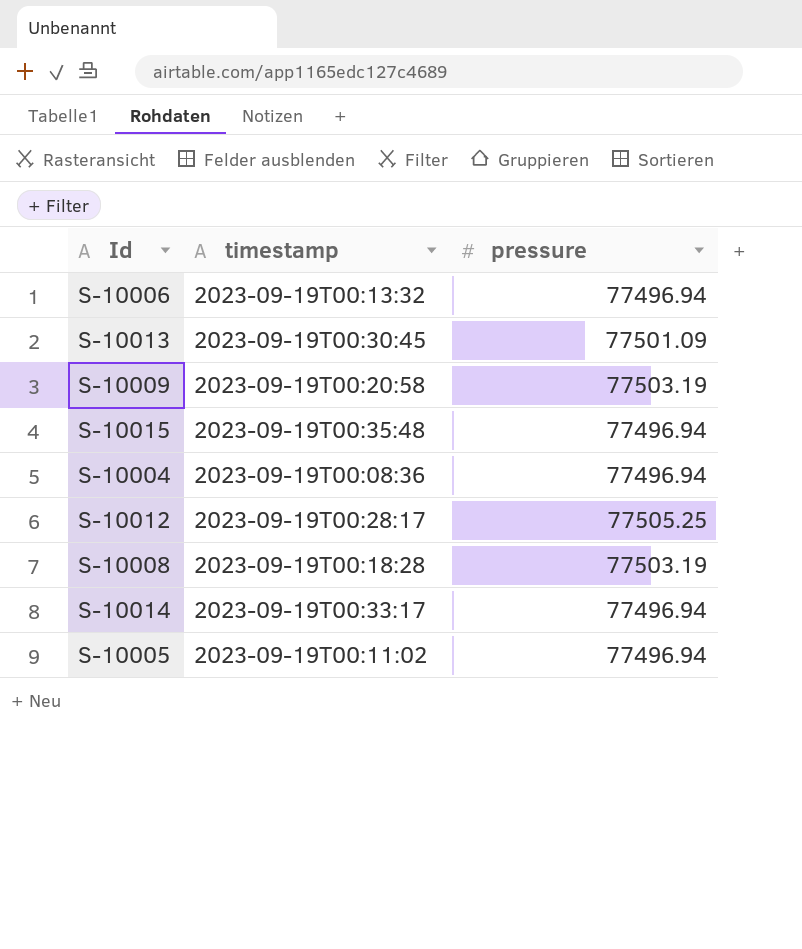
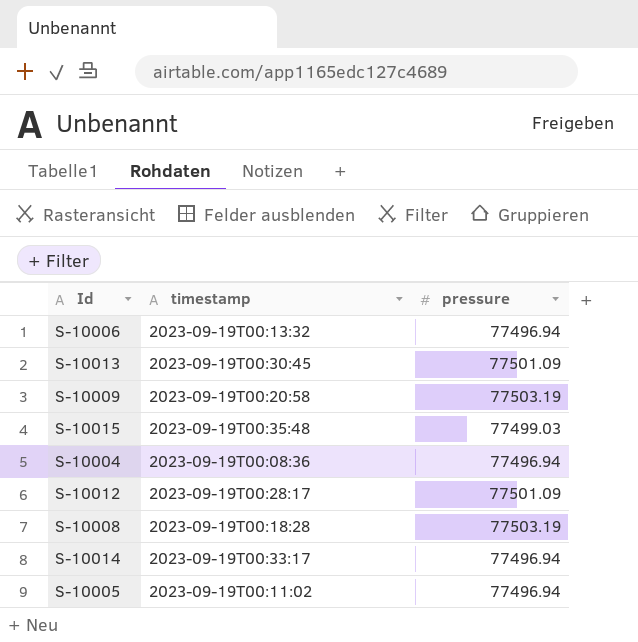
S-10015 | pressure: 77496.94 -> 77499.03
S-10012 | pressure: 77505.25 -> 77501.09

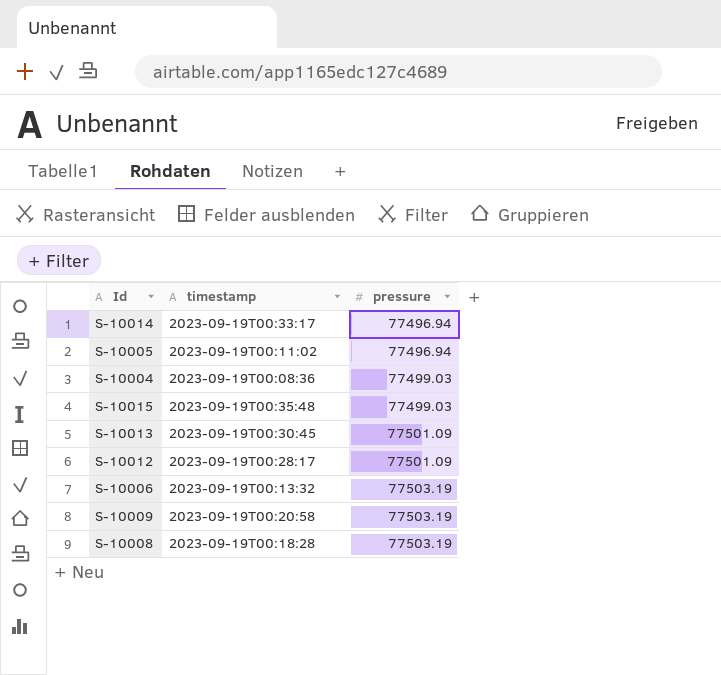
row order: none -> pressure ascending
S-10004 | pressure: 77496.94 -> 77499.03
S-10006 | pressure: 77496.94 -> 77503.19

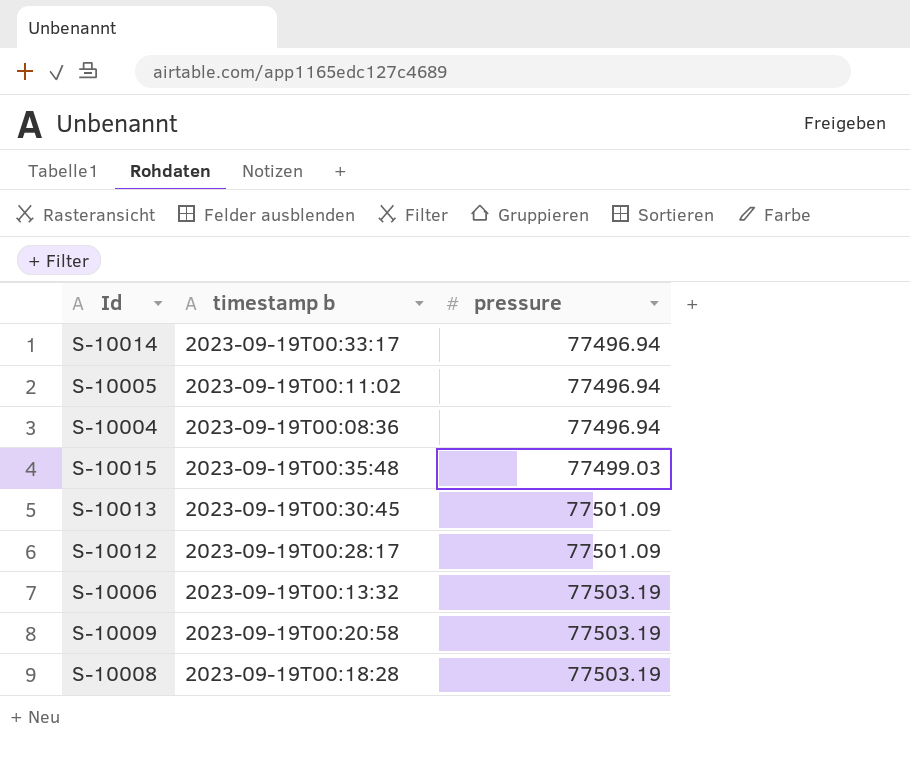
column name: timestamp -> timestamp b
S-10004 | pressure: 77499.03 -> 77496.94

